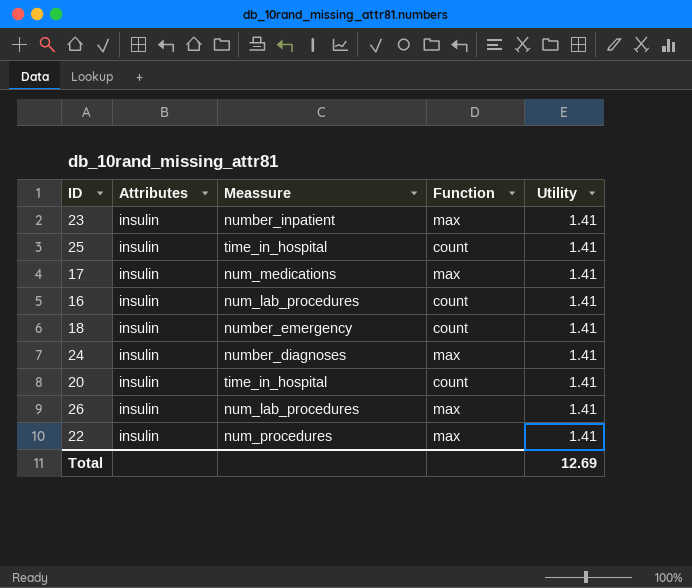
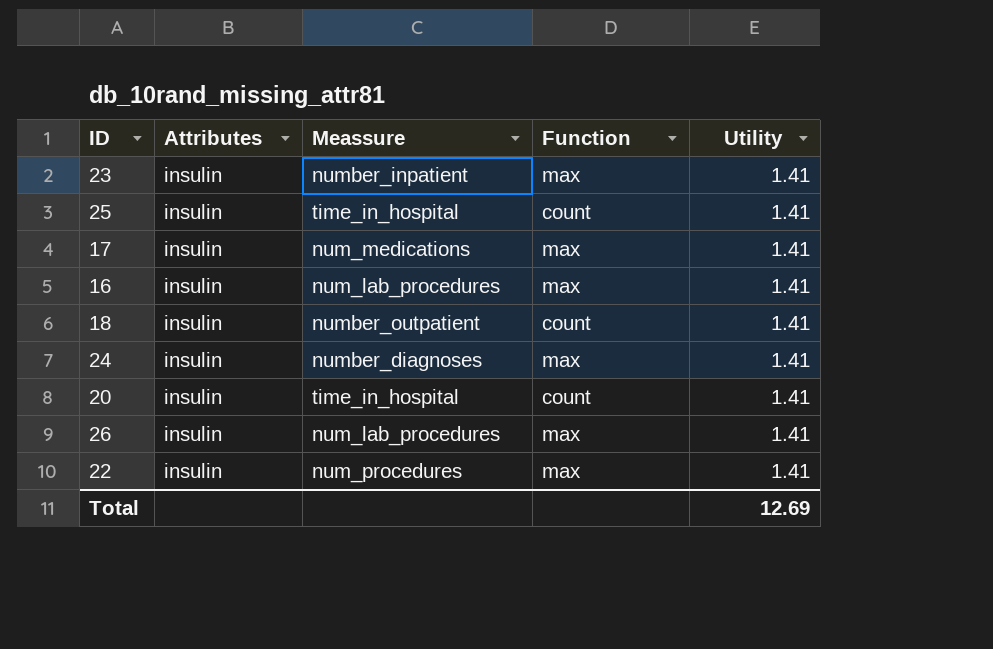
16 | Function: count -> max
18 | Meassure: number_emergency -> number_outpatient

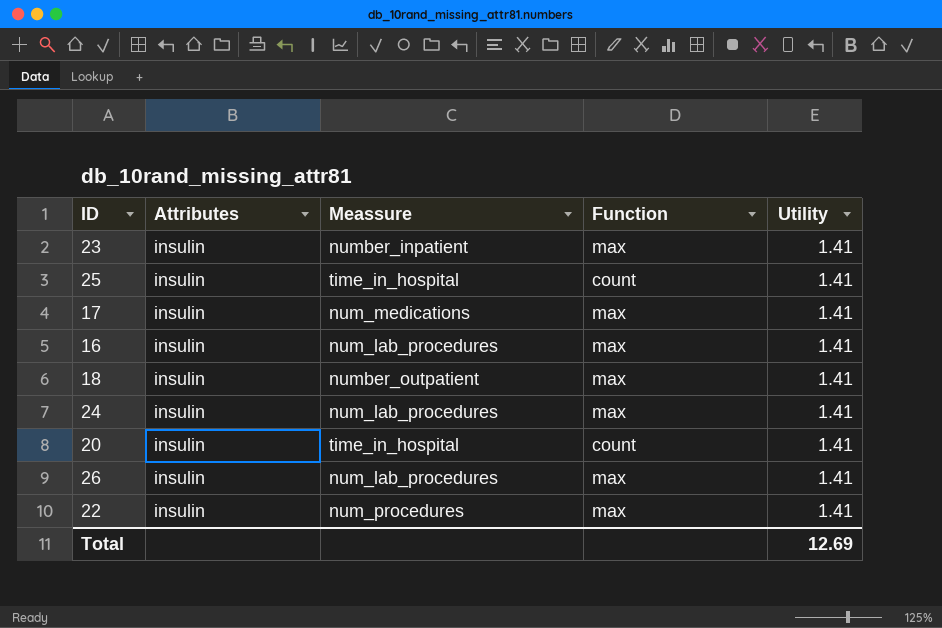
18 | Function: count -> max
24 | Meassure: number_diagnoses -> num_lab_procedures

